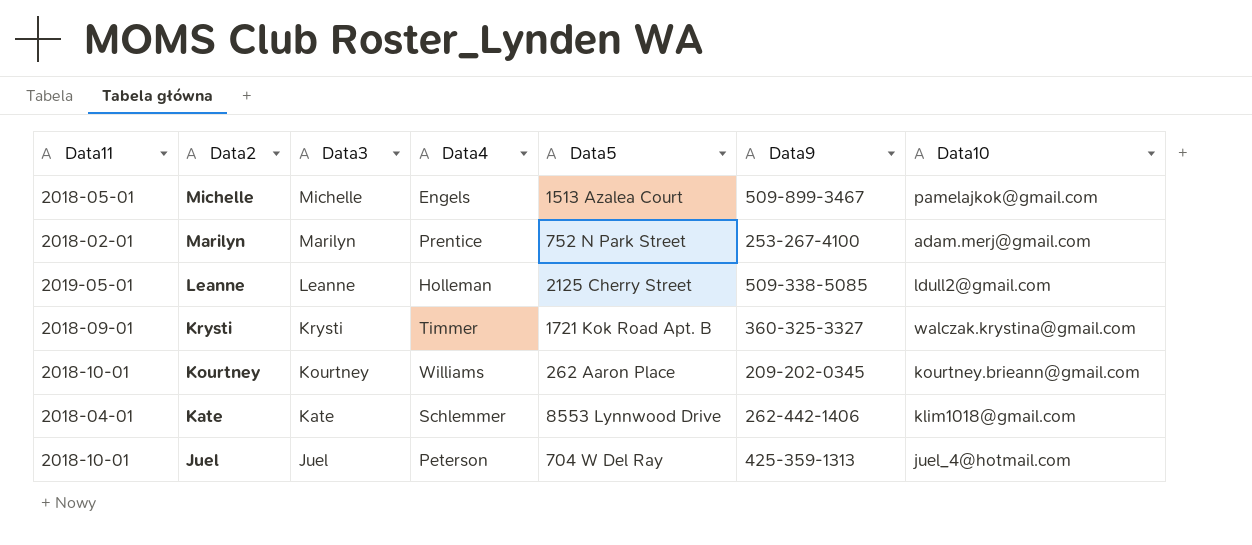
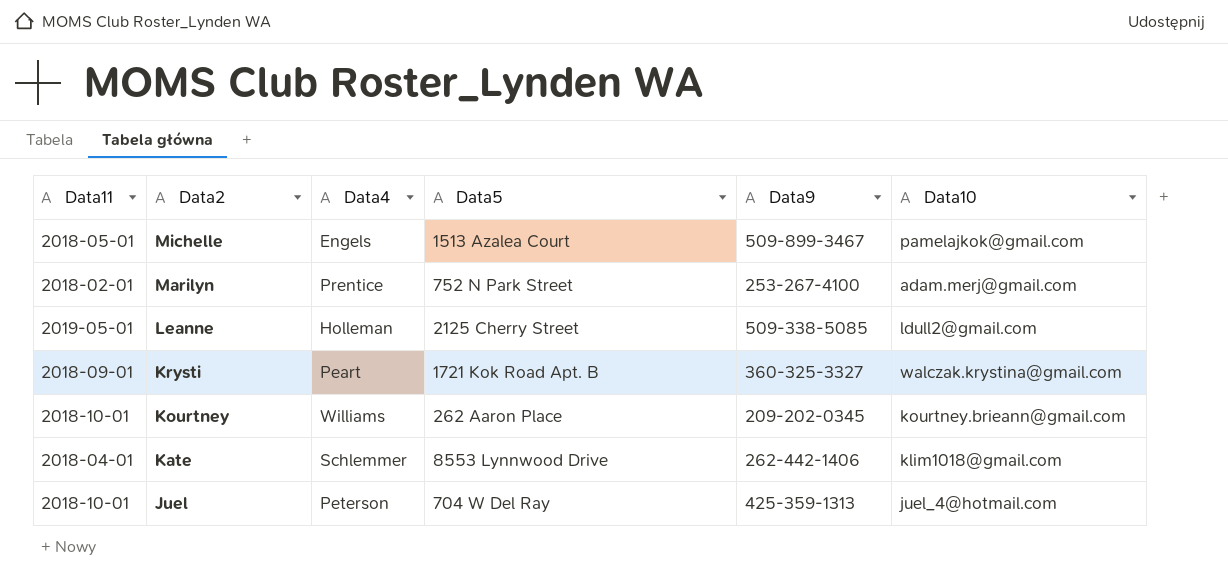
column Data3 | position: 3 -> none
Krysti | Data4: Timmer -> Peart

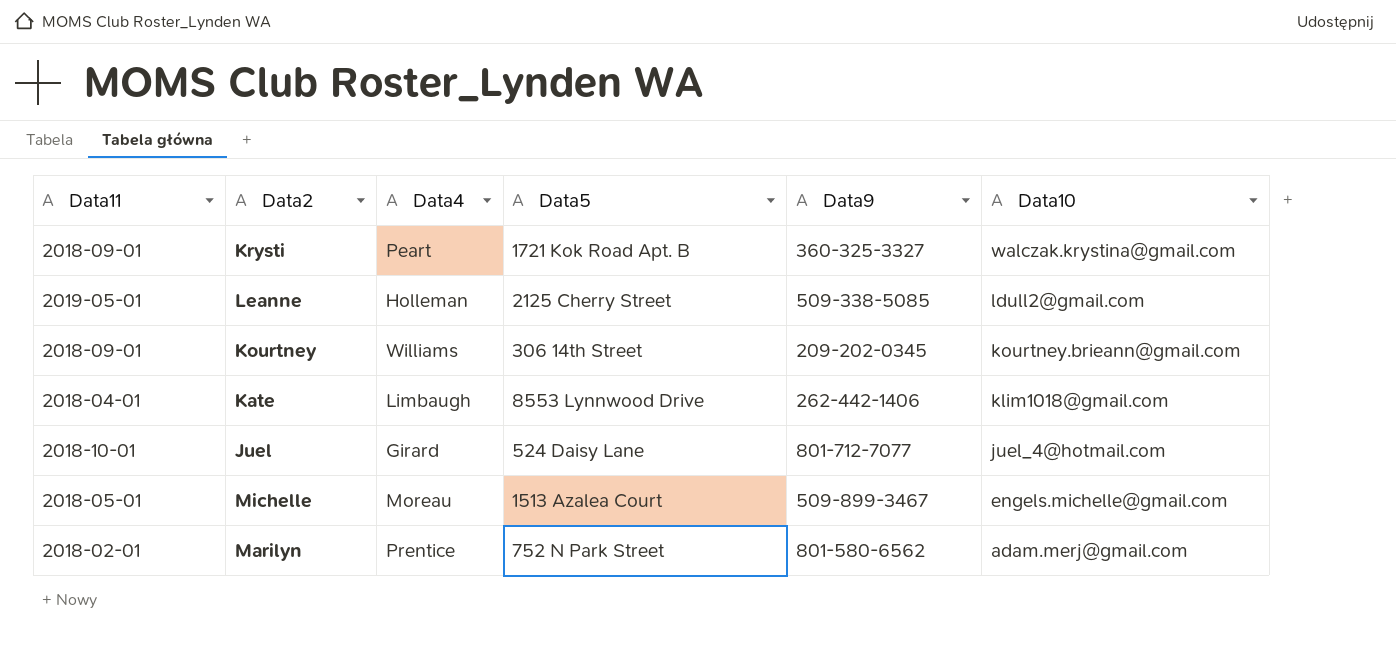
row order: Data2 descending -> Data10 descending
Kourtney | Data11: 2018-10-01 -> 2018-09-01
Kourtney | Data5: 262 Aaron Place -> 306 14th Street
Kate | Data4: Schlemmer -> Limbaugh
Juel | Data4: Peterson -> Girard
Juel | Data5: 704 W Del Ray -> 524 Daisy Lane
Juel | Data9: 425-359-1313 -> 801-712-7077
Michelle | Data4: Engels -> Moreau
Michelle | Data10: pamelajkok@gmail.com -> engels.michelle@gmail.com
Marilyn | Data9: 253-267-4100 -> 801-580-6562

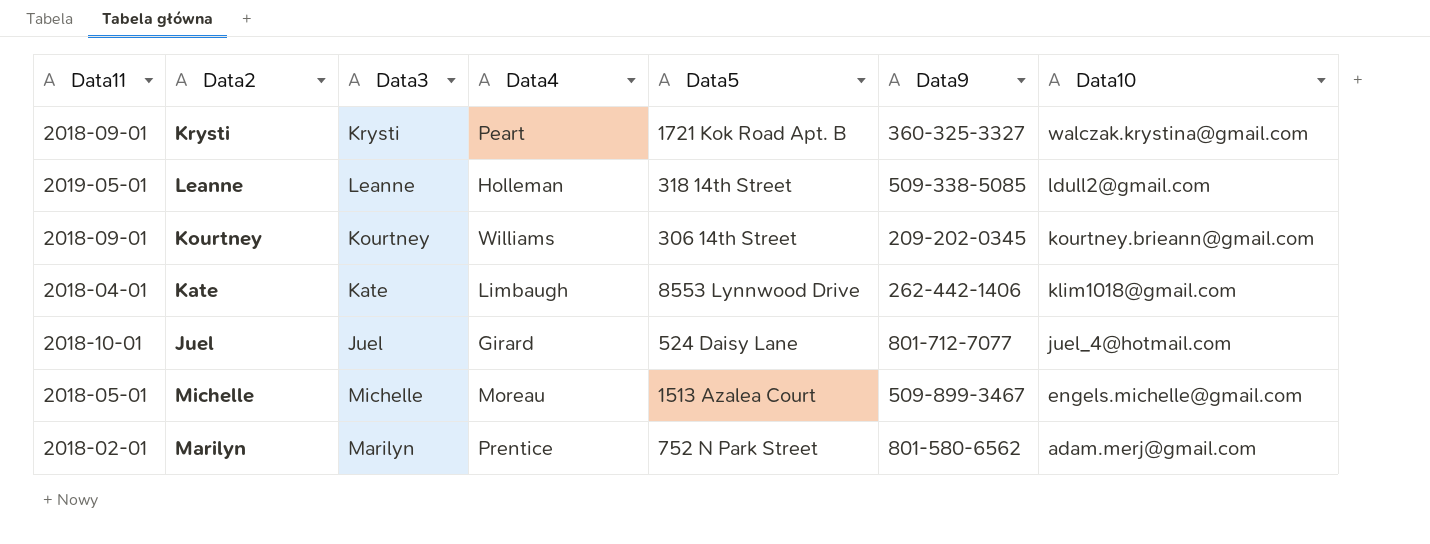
column Data3 | position: none -> 3
Leanne | Data5: 2125 Cherry Street -> 318 14th Street

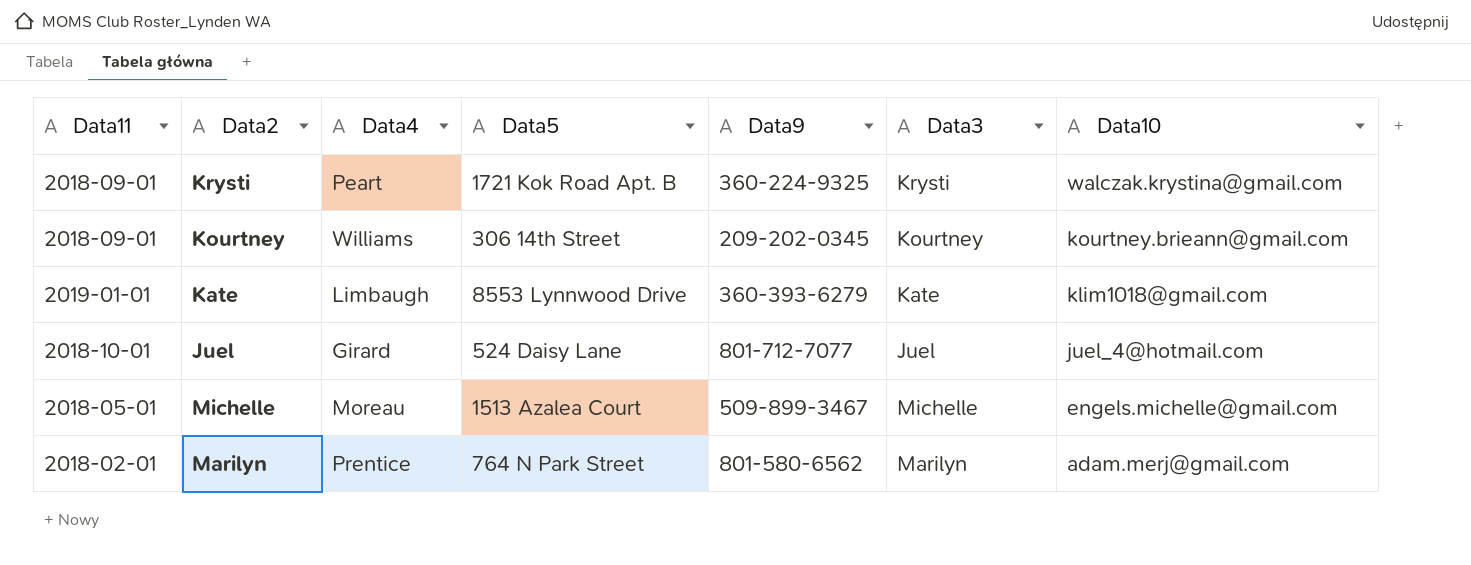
column Data3 | position: 3 -> 6
row Leanne: 2019-05-01 | Leanne | Holleman | 318 14th Street | 509-338-5085 | ldull2@gmail.com -> none
Krysti | Data9: 360-325-3327 -> 360-224-9325
Kate | Data11: 2018-04-01 -> 2019-01-01
Kate | Data9: 262-442-1406 -> 360-393-6279
Marilyn | Data5: 752 N Park Street -> 764 N Park Street

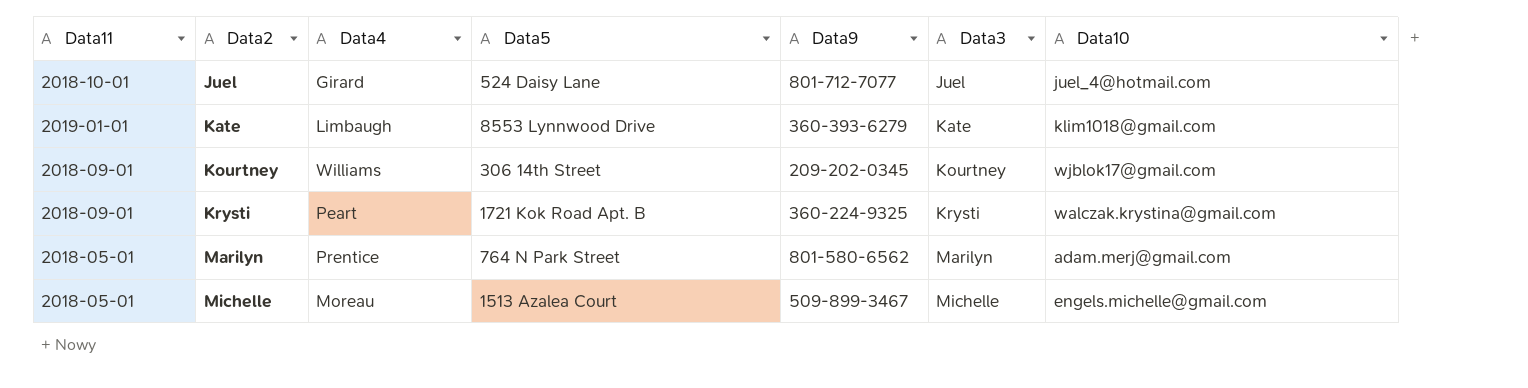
row order: Data10 descending -> Data2 ascending
Kourtney | Data10: kourtney.brieann@gmail.com -> wjblok17@gmail.com
Marilyn | Data11: 2018-02-01 -> 2018-05-01

